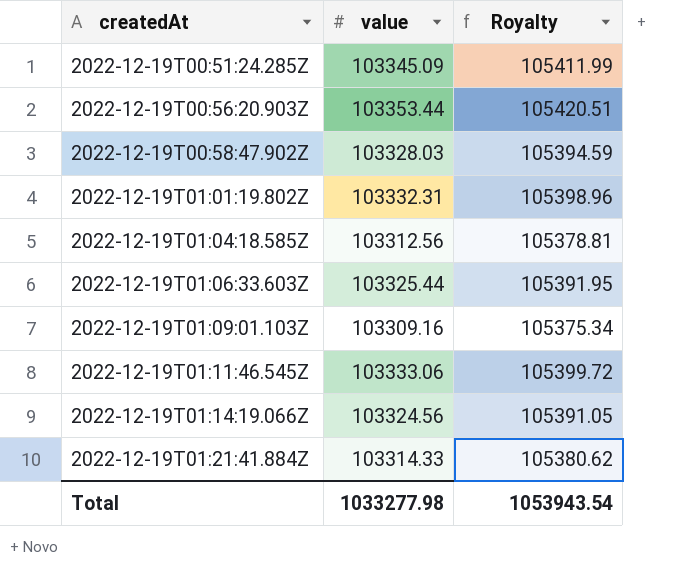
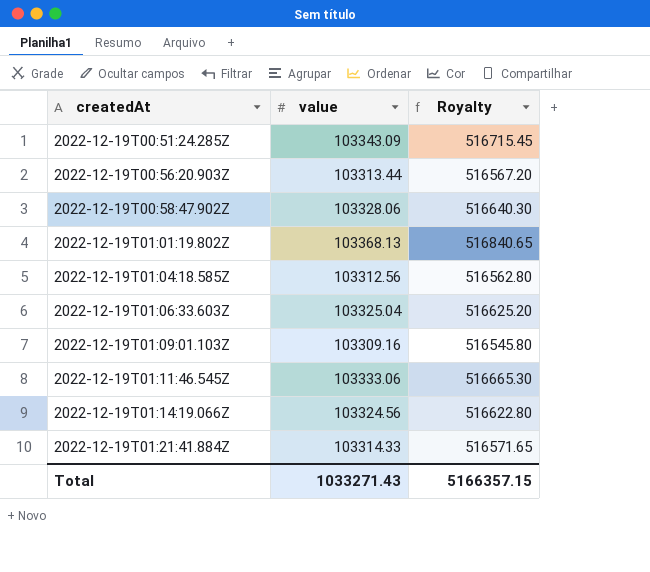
column Royalty | formula: [value] * 1.02 -> [value] * 5
2022-12-19T00:51:24.285Z | value: 103345.09 -> 103343.09
2022-12-19T00:56:20.903Z | value: 103353.44 -> 103313.44
2022-12-19T00:58:47.902Z | value: 103328.03 -> 103328.06
2022-12-19T01:01:19.802Z | value: 103332.31 -> 103368.13
2022-12-19T01:06:33.603Z | value: 103325.44 -> 103325.04
Total | value: 1033277.98 -> 1033271.43
Total | Royalty: 1053943.54 -> 5166357.15

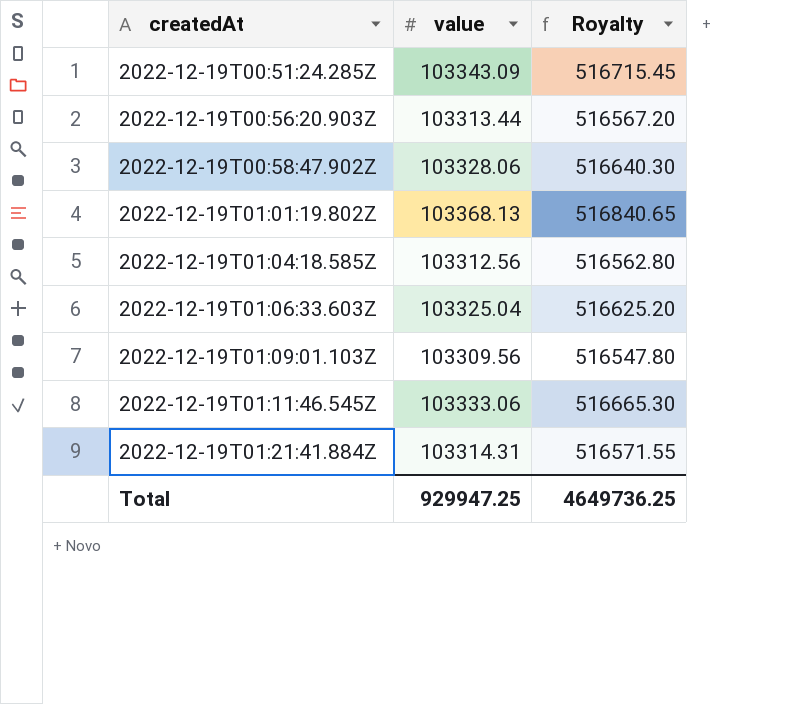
row 2022-12-19T01:14:19.066Z: 103324.56 | 516622.80 -> none
2022-12-19T01:09:01.103Z | value: 103309.16 -> 103309.56
2022-12-19T01:09:01.103Z | Royalty: 516545.80 -> 516547.80
2022-12-19T01:21:41.884Z | value: 103314.33 -> 103314.31
2022-12-19T01:21:41.884Z | Royalty: 516571.65 -> 516571.55
Total | value: 1033271.43 -> 929947.25
Total | Royalty: 5166357.15 -> 4649736.25

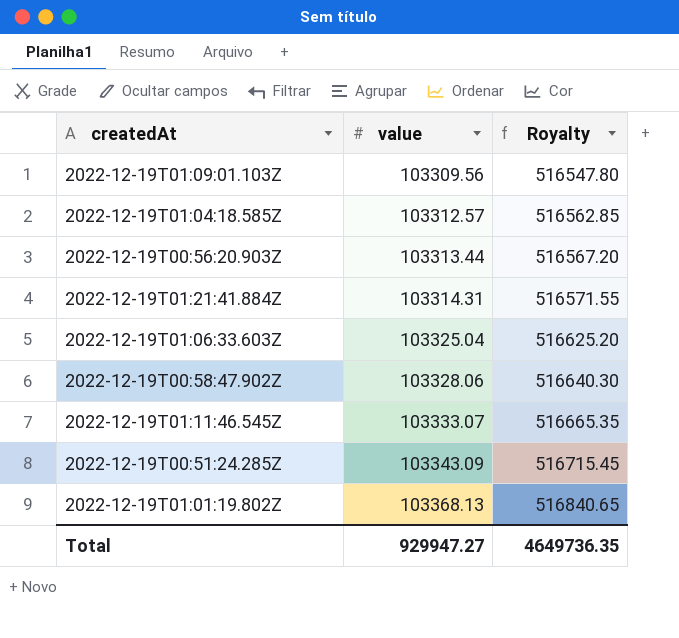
row order: createdAt ascending -> value ascending
2022-12-19T01:04:18.585Z | value: 103312.56 -> 103312.57
2022-12-19T01:04:18.585Z | Royalty: 516562.80 -> 516562.85
2022-12-19T01:11:46.545Z | value: 103333.06 -> 103333.07
2022-12-19T01:11:46.545Z | Royalty: 516665.30 -> 516665.35
Total | value: 929947.25 -> 929947.27
Total | Royalty: 4649736.25 -> 4649736.35

